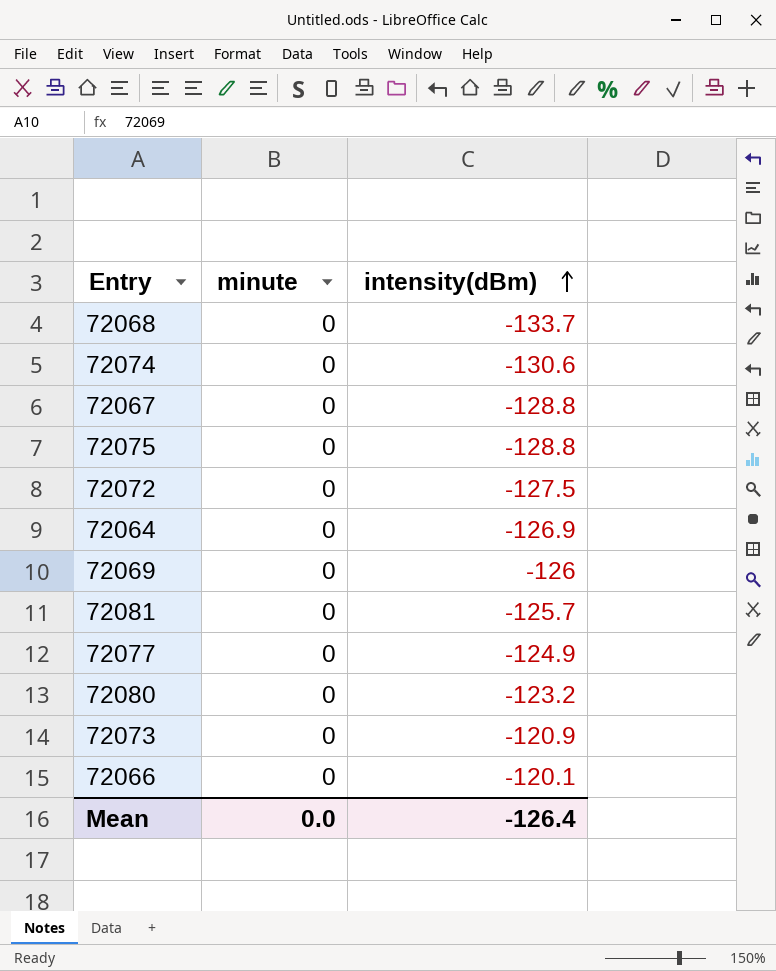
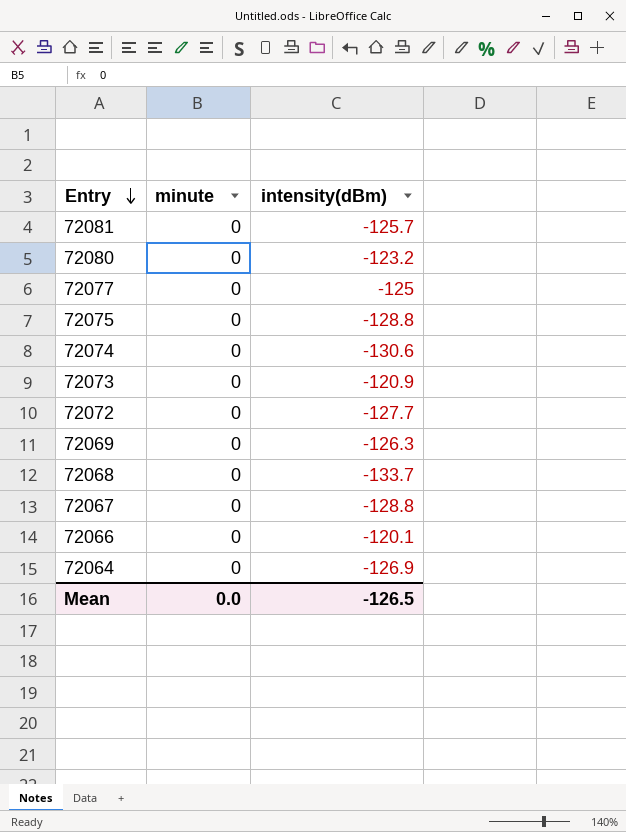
row order: intensity(dBm) ascending -> Entry descending
72077 | intensity(dBm): -124.9 -> -125
72072 | intensity(dBm): -127.5 -> -127.7
72069 | intensity(dBm): -126 -> -126.3
Mean | intensity(dBm): -126.4 -> -126.5

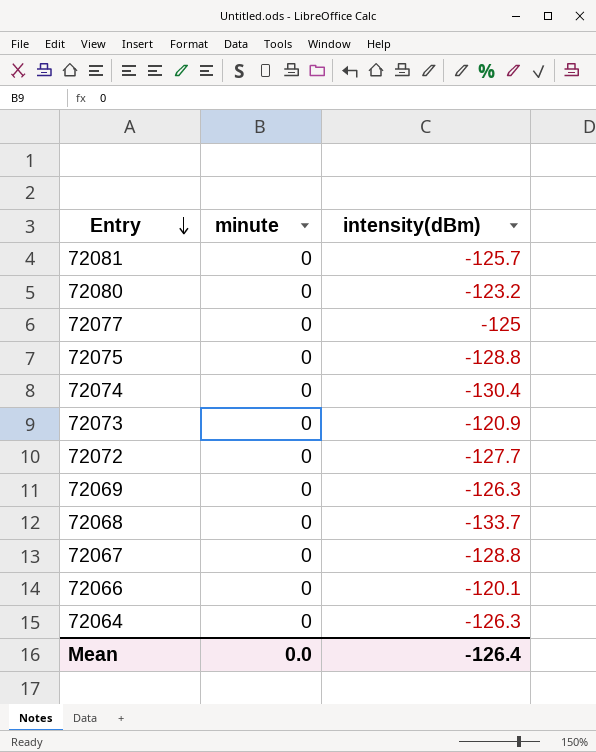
72074 | intensity(dBm): -130.6 -> -130.4
72064 | intensity(dBm): -126.9 -> -126.3
Mean | intensity(dBm): -126.5 -> -126.4

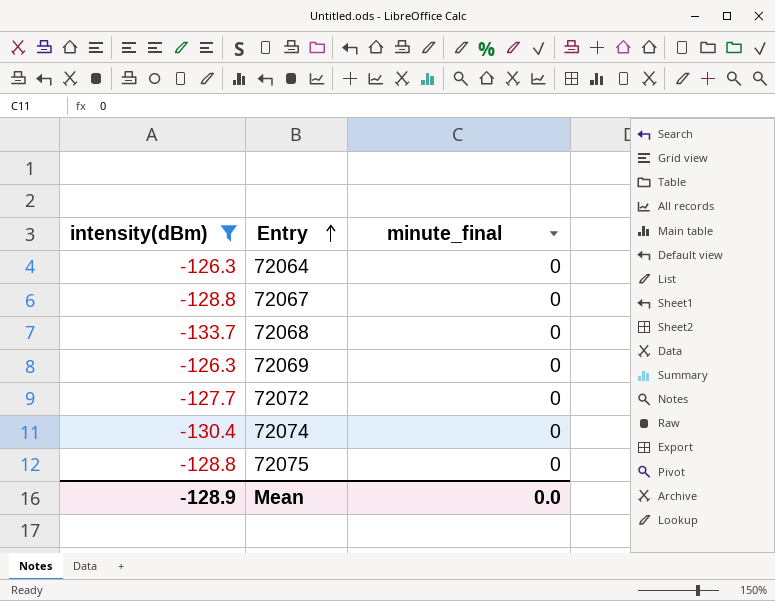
filter: none -> intensity(dBm) <= -126.3
row order: Entry descending -> Entry ascending
column intensity(dBm) | position: 3 -> 1
column name: minute -> minute_final
Mean | intensity(dBm): -126.4 -> -128.9

